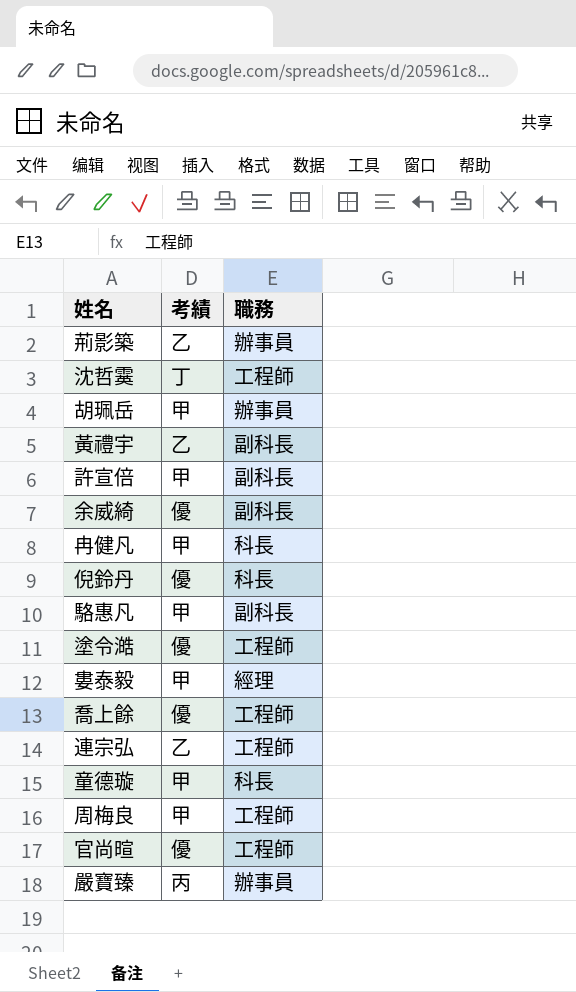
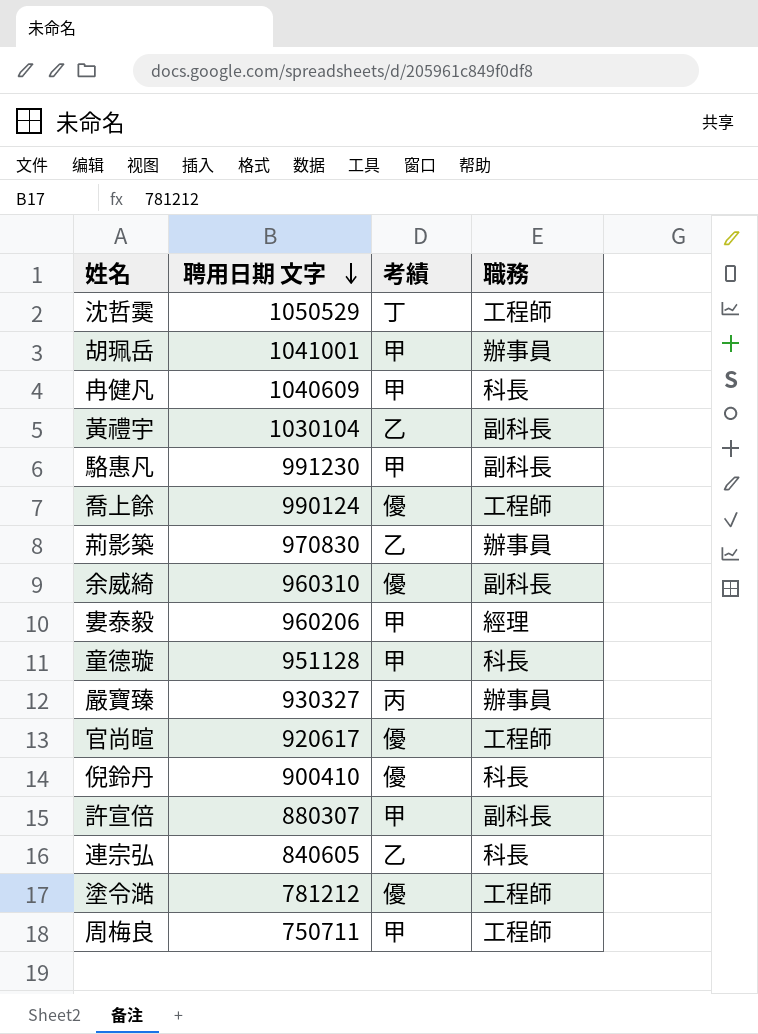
row order: none -> 聘用日期 文字 descending
column 聘用日期 文字 | position: none -> 2
連宗弘 | 職務: 工程師 -> 科長

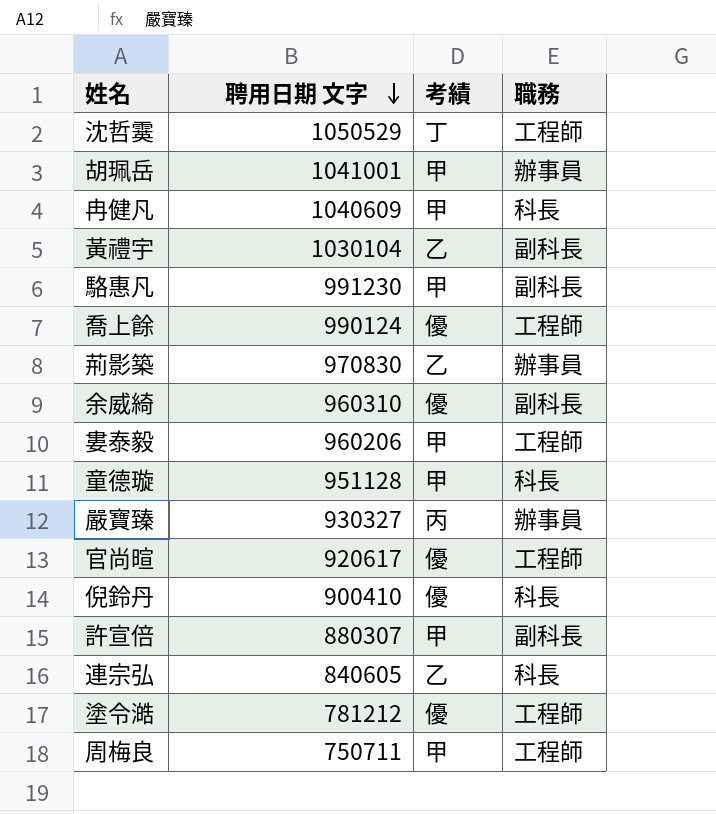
婁泰毅 | 職務: 經理 -> 工程師

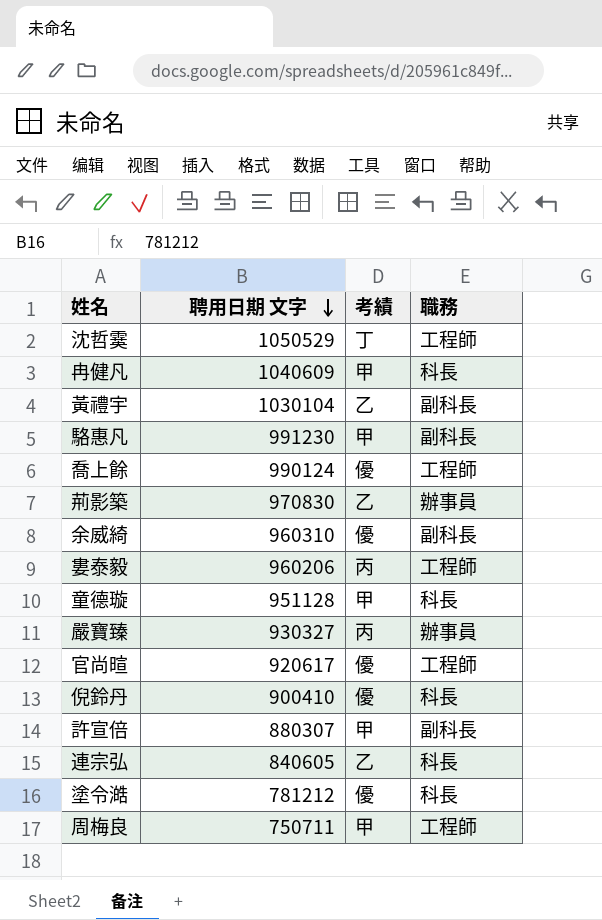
row 胡珮岳: 1041001 | 甲 | 辦事員 -> none
婁泰毅 | 考績: 甲 -> 丙
塗令澔 | 職務: 工程師 -> 科長

